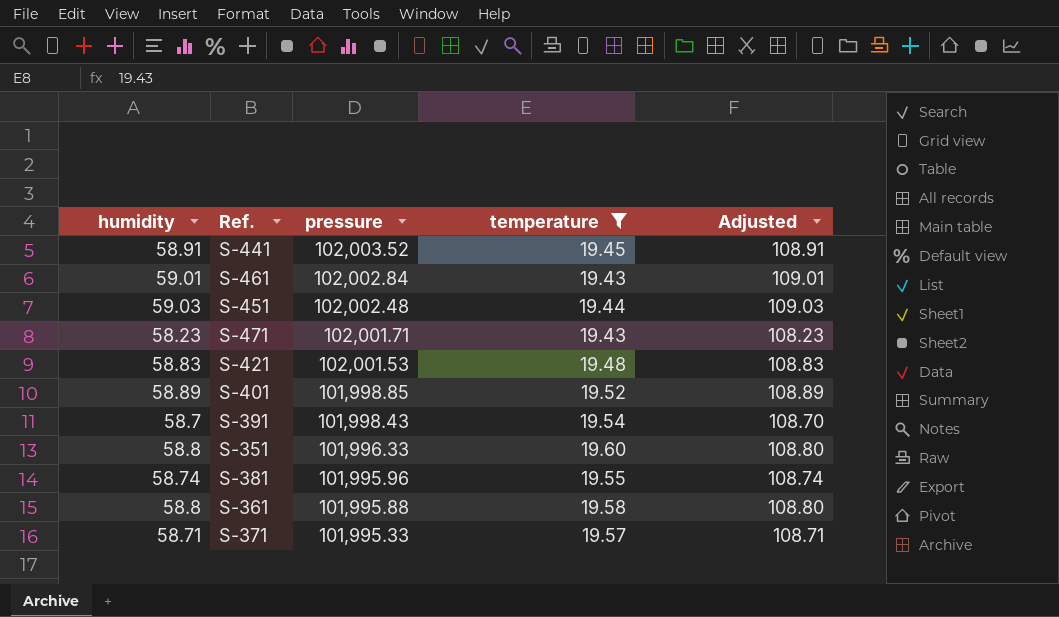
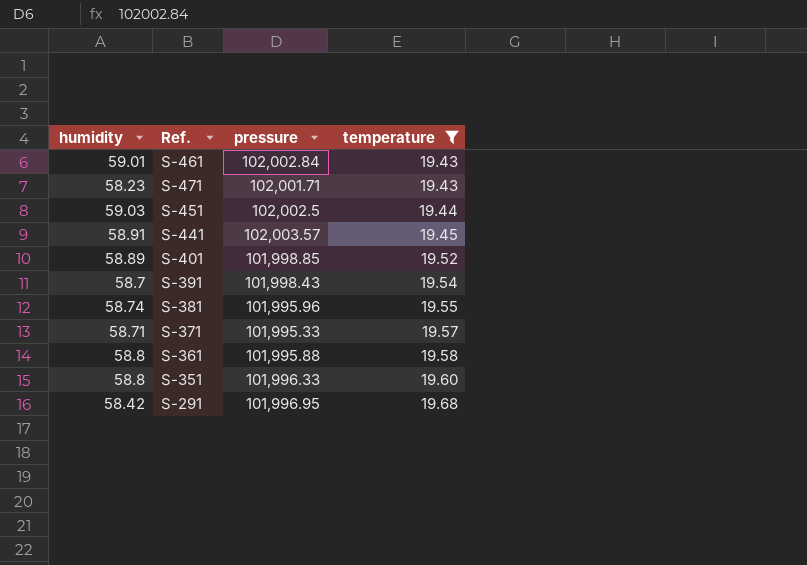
row order: pressure descending -> temperature ascending
column Adjusted | formula: [humidity] + 50 -> none
row S-421: 58.83 | 102,001.53 | 19.48 | 108.83 -> none
S-451 | pressure: 102,002.48 -> 102,002.5
S-441 | pressure: 102,003.52 -> 102,003.57
row S-291: none -> 58.42 | 101,996.95 | 19.68

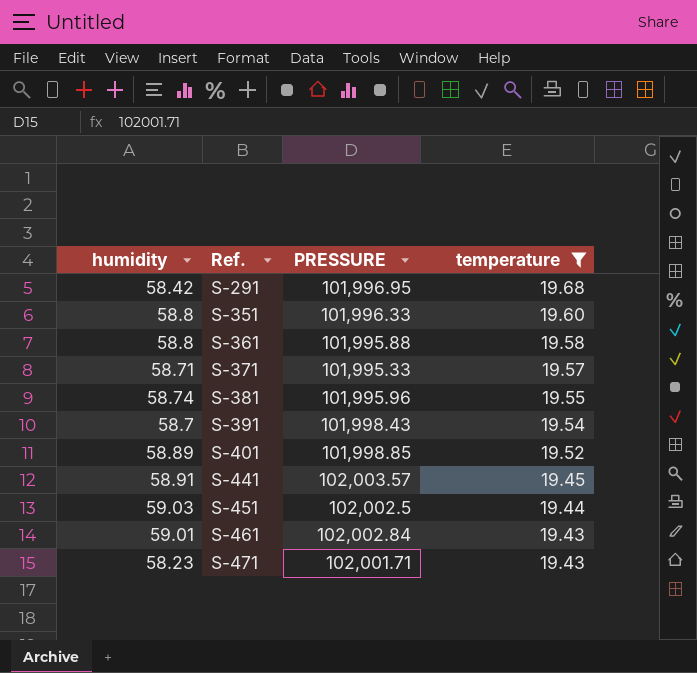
row order: temperature ascending -> Ref. ascending
column name: pressure -> PRESSURE

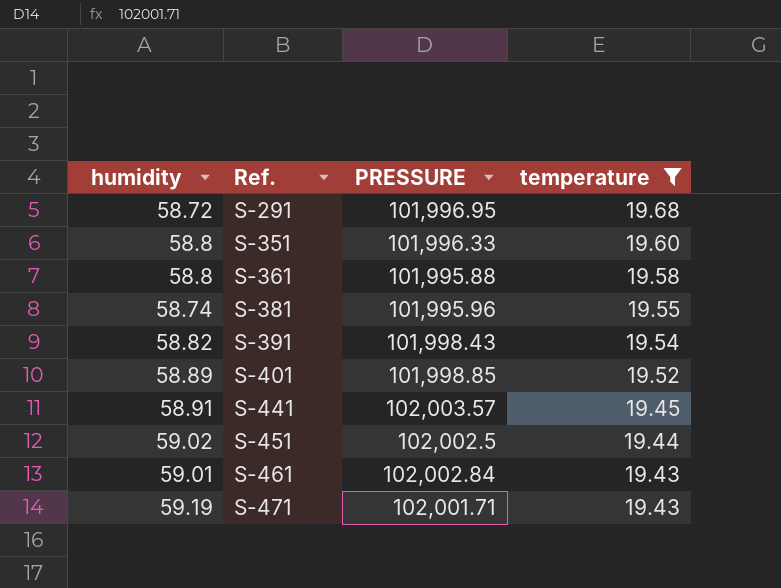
row S-371: 58.71 | 101,995.33 | 19.57 -> none
S-291 | humidity: 58.42 -> 58.72
S-391 | humidity: 58.7 -> 58.82
S-451 | humidity: 59.03 -> 59.02
S-471 | humidity: 58.23 -> 59.19

